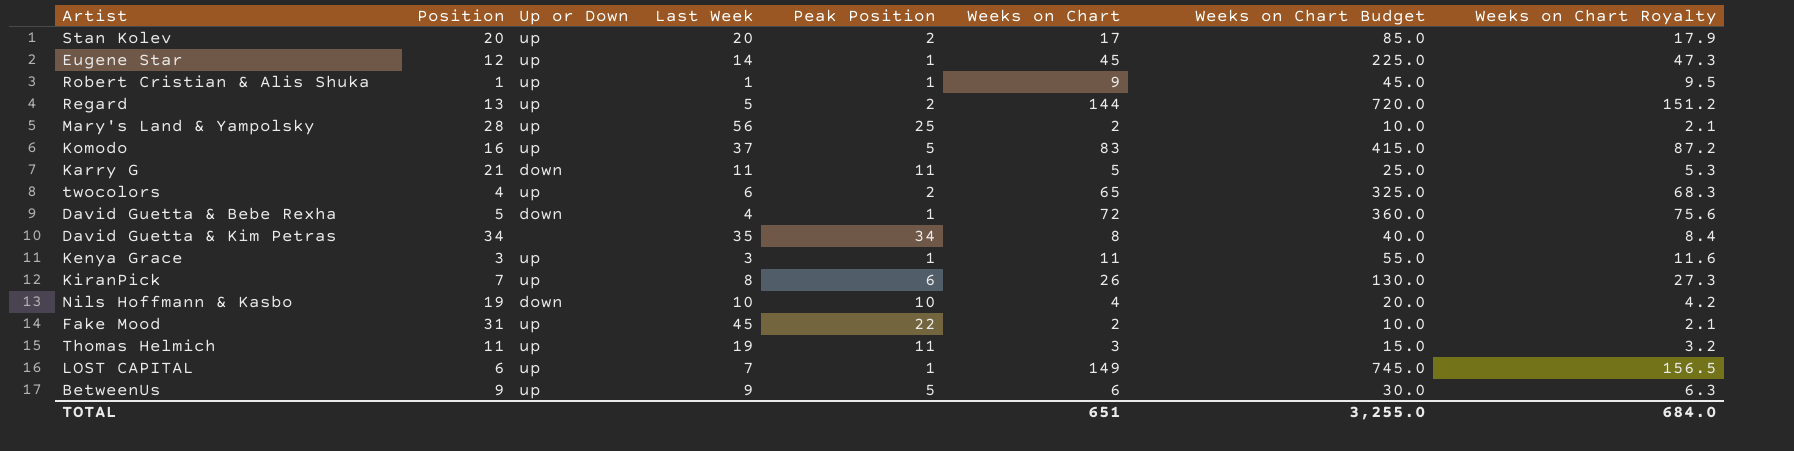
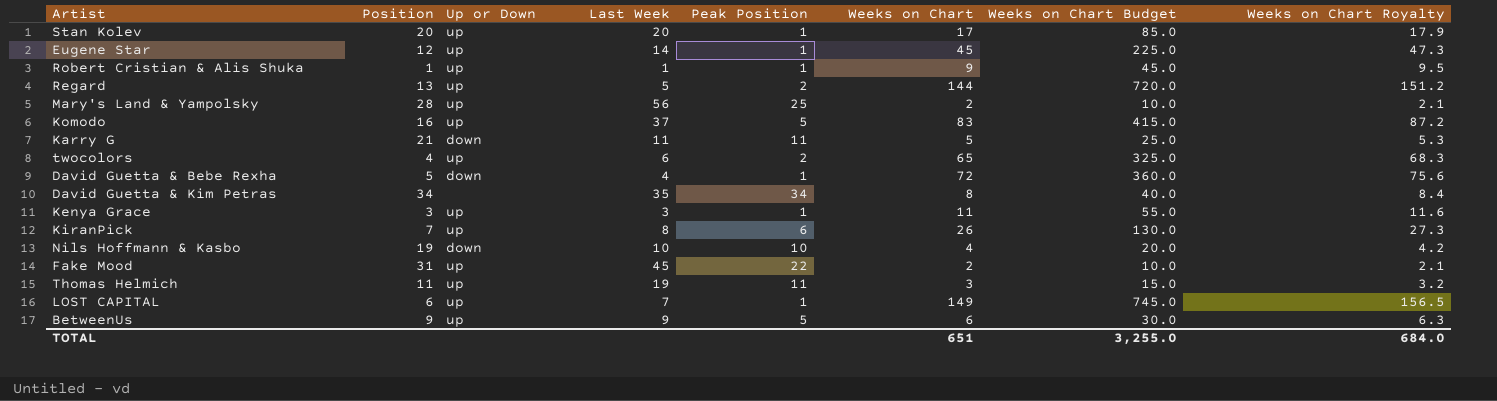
Stan Kolev | Peak Position: 2 -> 1

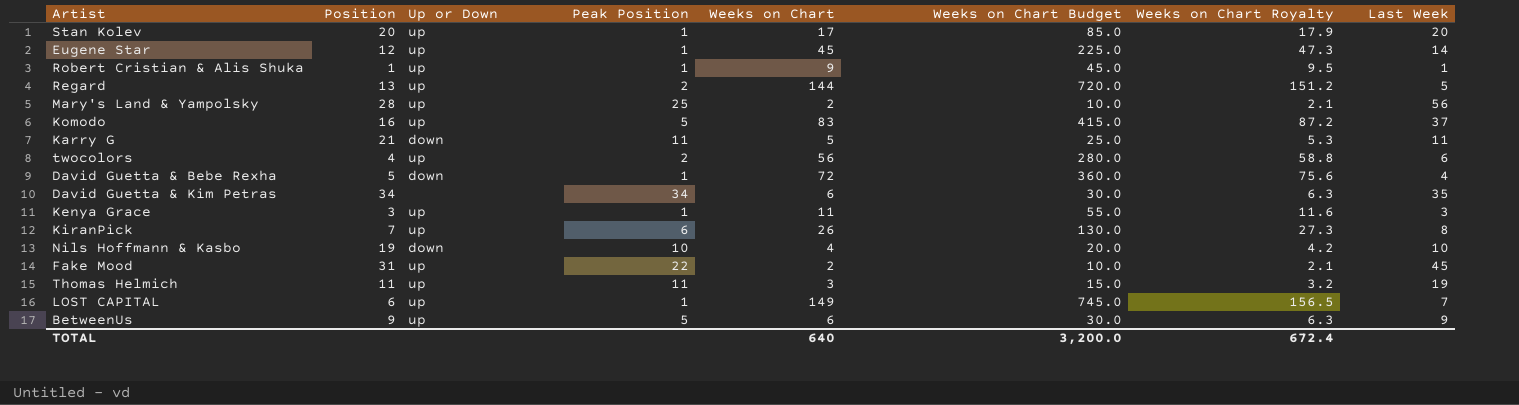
column Last Week | position: 4 -> 8
twocolors | Weeks on Chart: 65 -> 56
twocolors | Weeks on Chart Budget: 325.0 -> 280.0
twocolors | Weeks on Chart Royalty: 68.3 -> 58.8
David Guetta & Kim Petras | Weeks on Chart: 8 -> 6
David Guetta & Kim Petras | Weeks on Chart Budget: 40.0 -> 30.0
David Guetta & Kim Petras | Weeks on Chart Royalty: 8.4 -> 6.3
TOTAL | Weeks on Chart: 651 -> 640
TOTAL | Weeks on Chart Budget: 3,255.0 -> 3,200.0
TOTAL | Weeks on Chart Royalty: 684.0 -> 672.4

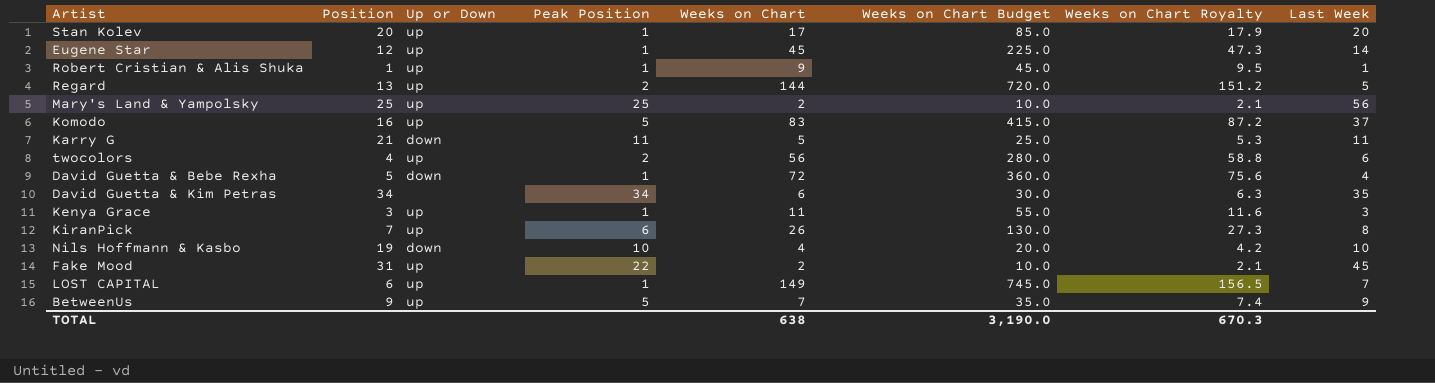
row Thomas Helmich: 11 | up | 11 | 3 | 15.0 | 3.2 | 19 -> none
Mary's Land & Yampolsky | Position: 28 -> 25
BetweenUs | Weeks on Chart: 6 -> 7
BetweenUs | Weeks on Chart Budget: 30.0 -> 35.0
BetweenUs | Weeks on Chart Royalty: 6.3 -> 7.4
TOTAL | Weeks on Chart: 640 -> 638
TOTAL | Weeks on Chart Budget: 3,200.0 -> 3,190.0
TOTAL | Weeks on Chart Royalty: 672.4 -> 670.3

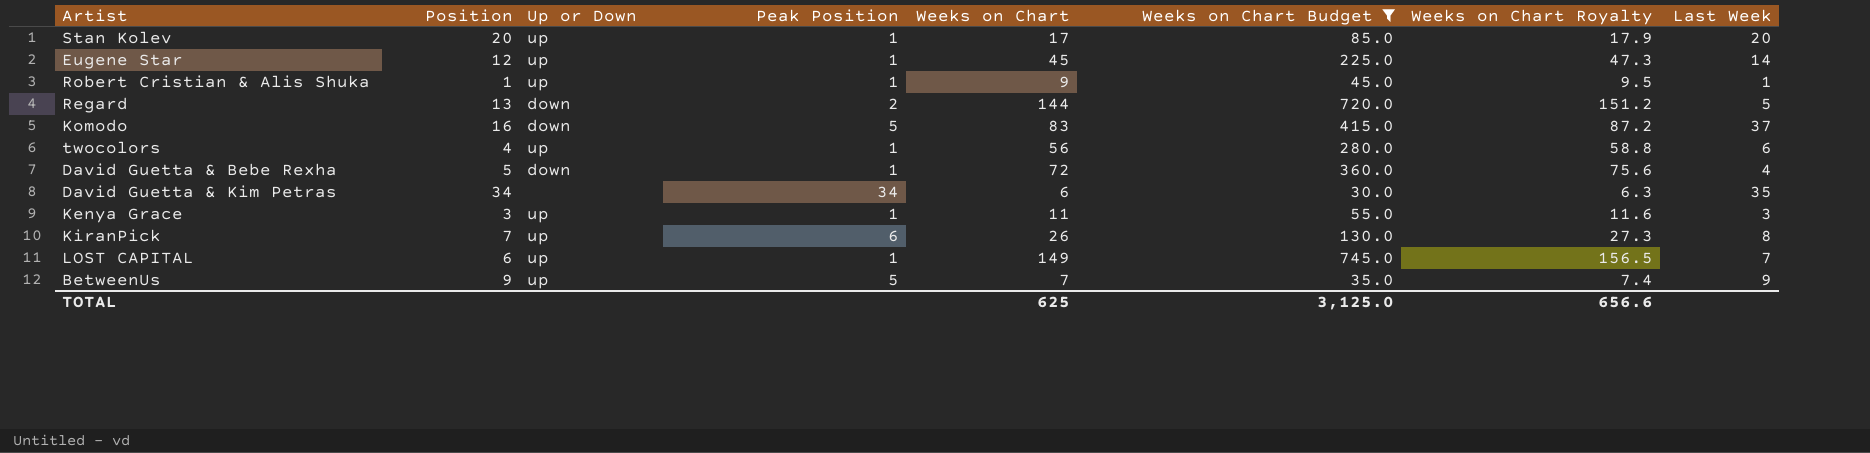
filter: none -> Weeks on Chart Budget >= 30.0
Regard | Up or Down: up -> down
Komodo | Up or Down: up -> down
twocolors | Peak Position: 2 -> 1
TOTAL | Weeks on Chart: 638 -> 625
TOTAL | Weeks on Chart Budget: 3,190.0 -> 3,125.0
TOTAL | Weeks on Chart Royalty: 670.3 -> 656.6

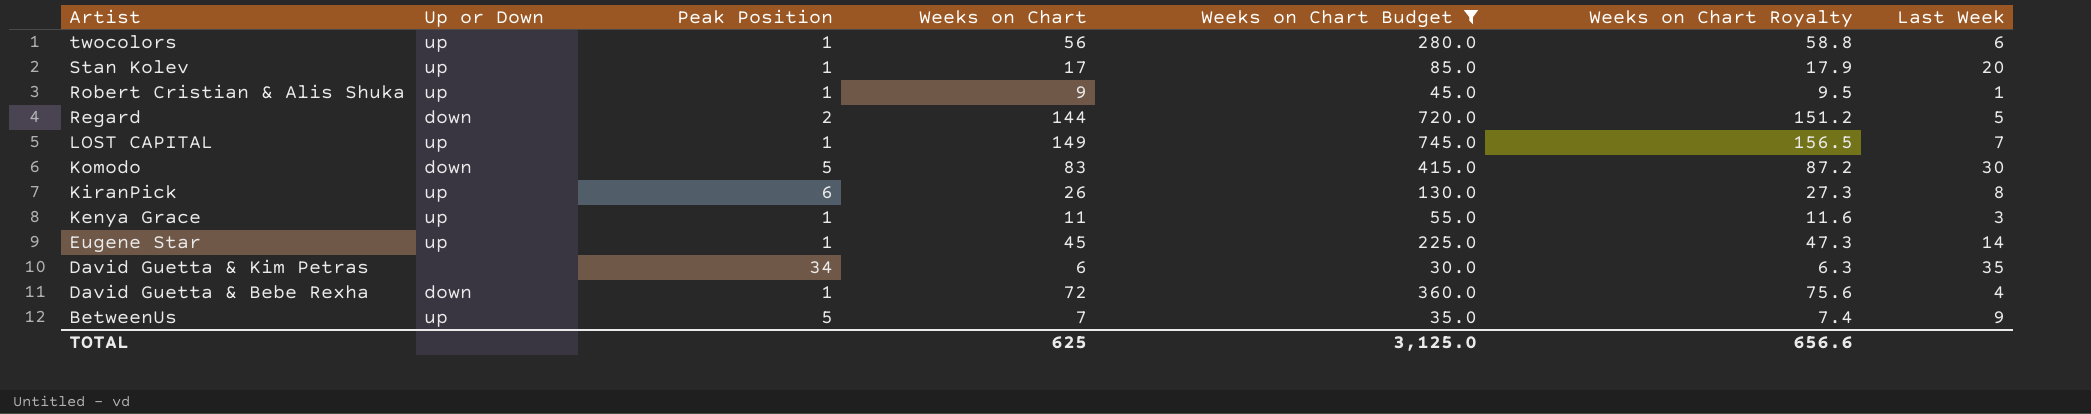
row order: none -> Artist descending
column Position | position: 2 -> none
Komodo | Last Week: 37 -> 30

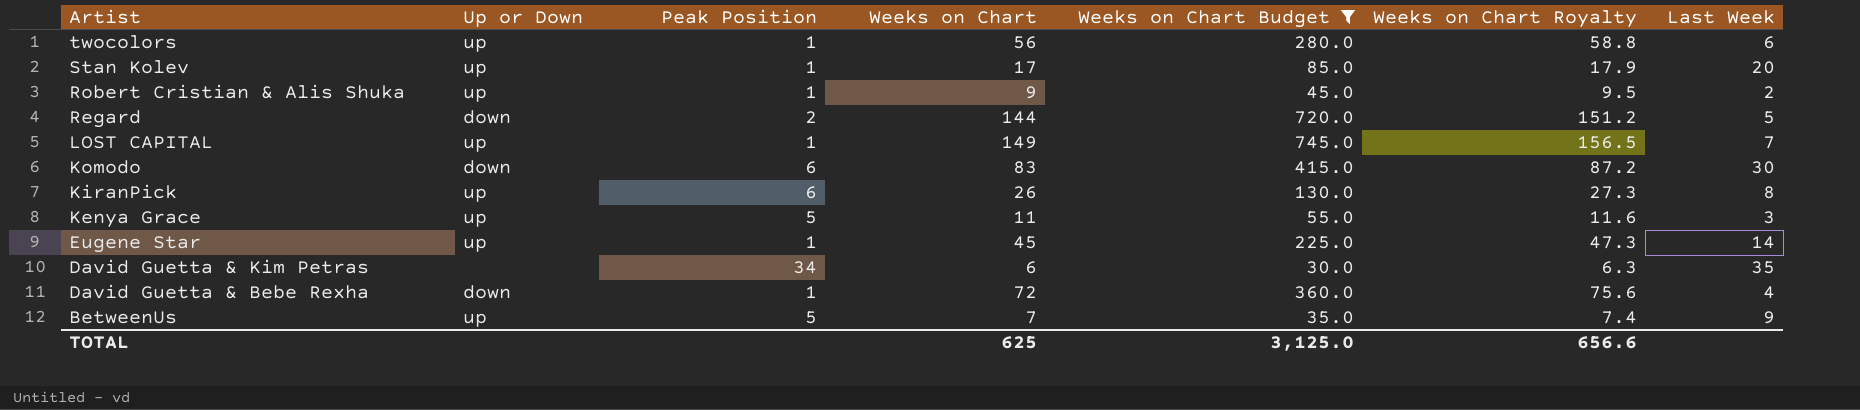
Robert Cristian & Alis Shuka | Last Week: 1 -> 2
Komodo | Peak Position: 5 -> 6
Kenya Grace | Peak Position: 1 -> 5

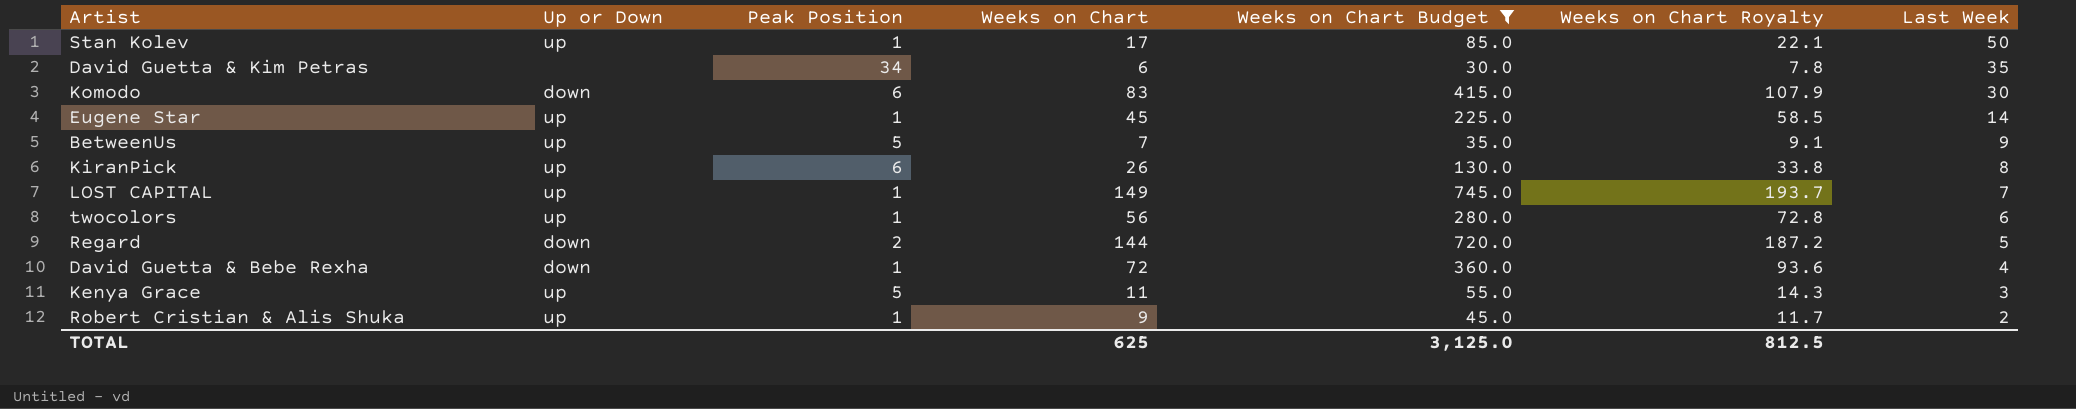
row order: Artist descending -> Last Week descending
column Weeks on Chart Royalty | formula: [Weeks on Chart] * 1.05 -> [Weeks on Chart] * 1.3
Stan Kolev | Last Week: 20 -> 50
TOTAL | Weeks on Chart Royalty: 656.6 -> 812.5

